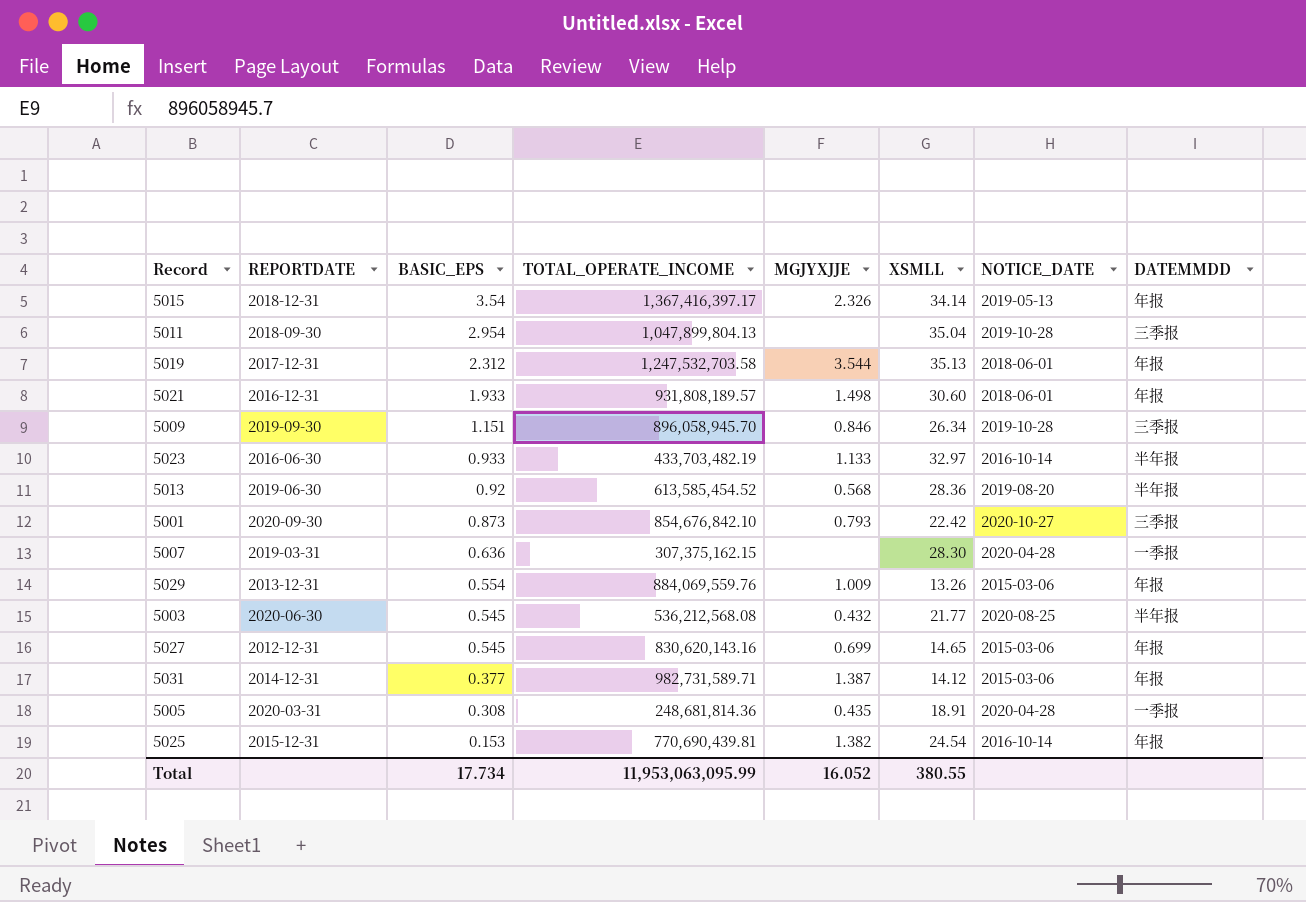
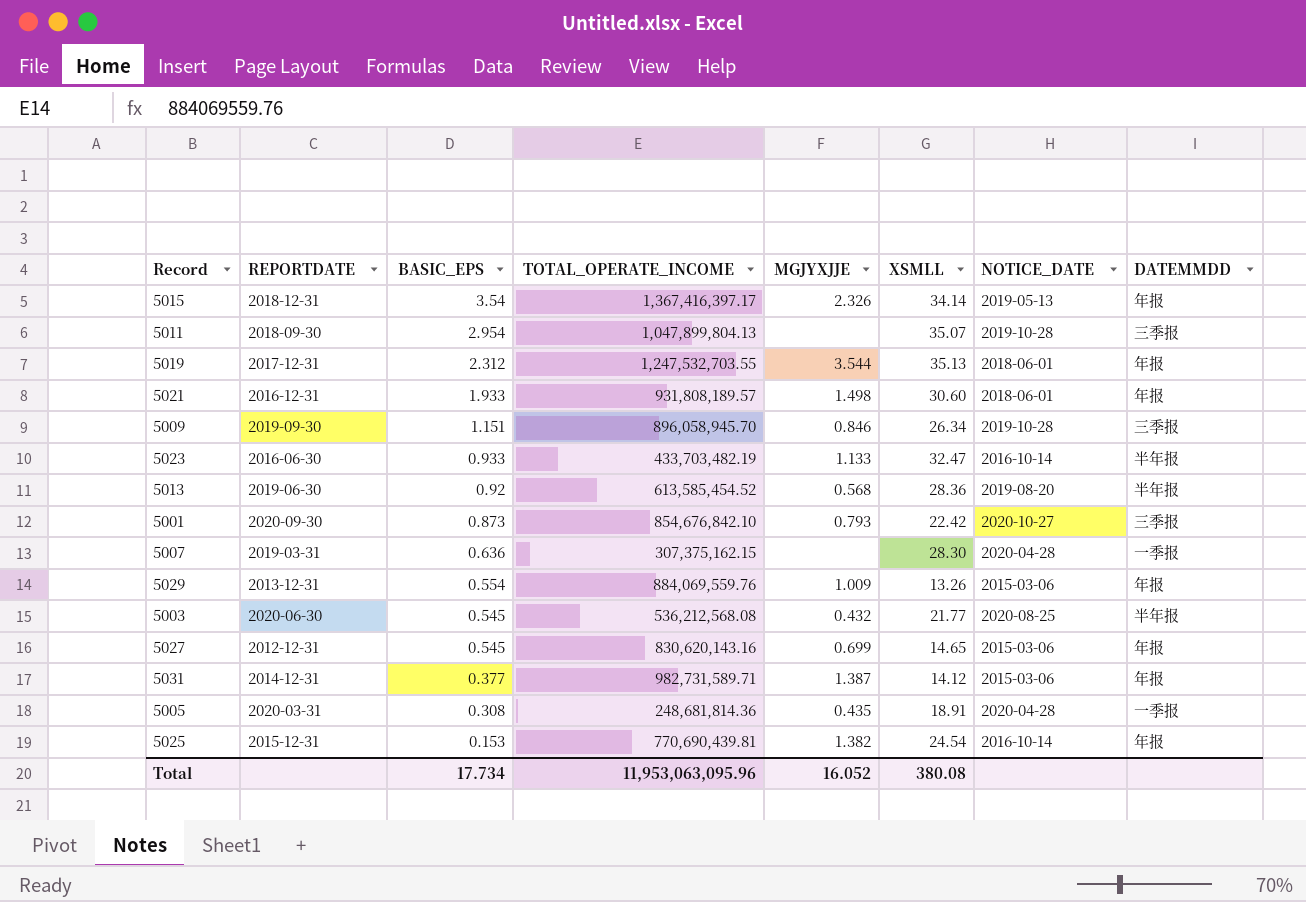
5011 | XSMLL: 35.04 -> 35.07
5019 | TOTAL_OPERATE_INCOME: 1,247,532,703.58 -> 1,247,532,703.55
5023 | XSMLL: 32.97 -> 32.47
Total | TOTAL_OPERATE_INCOME: 11,953,063,095.99 -> 11,953,063,095.96
Total | XSMLL: 380.55 -> 380.08

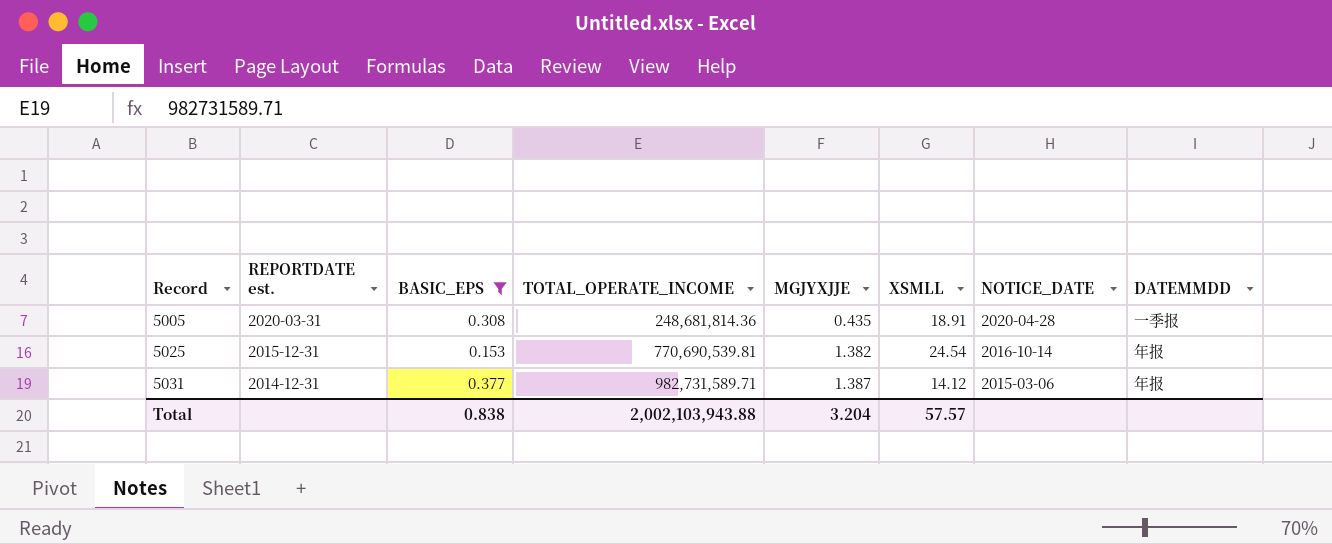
filter: none -> BASIC_EPS <= 0.377
row order: BASIC_EPS descending -> Record ascending
column name: REPORTDATE -> REPORTDATE est.
5025 | TOTAL_OPERATE_INCOME: 770,690,439.81 -> 770,690,539.81
Total | BASIC_EPS: 17.734 -> 0.838
Total | TOTAL_OPERATE_INCOME: 11,953,063,095.96 -> 2,002,103,943.88
Total | MGJYXJJE: 16.052 -> 3.204
Total | XSMLL: 380.08 -> 57.57

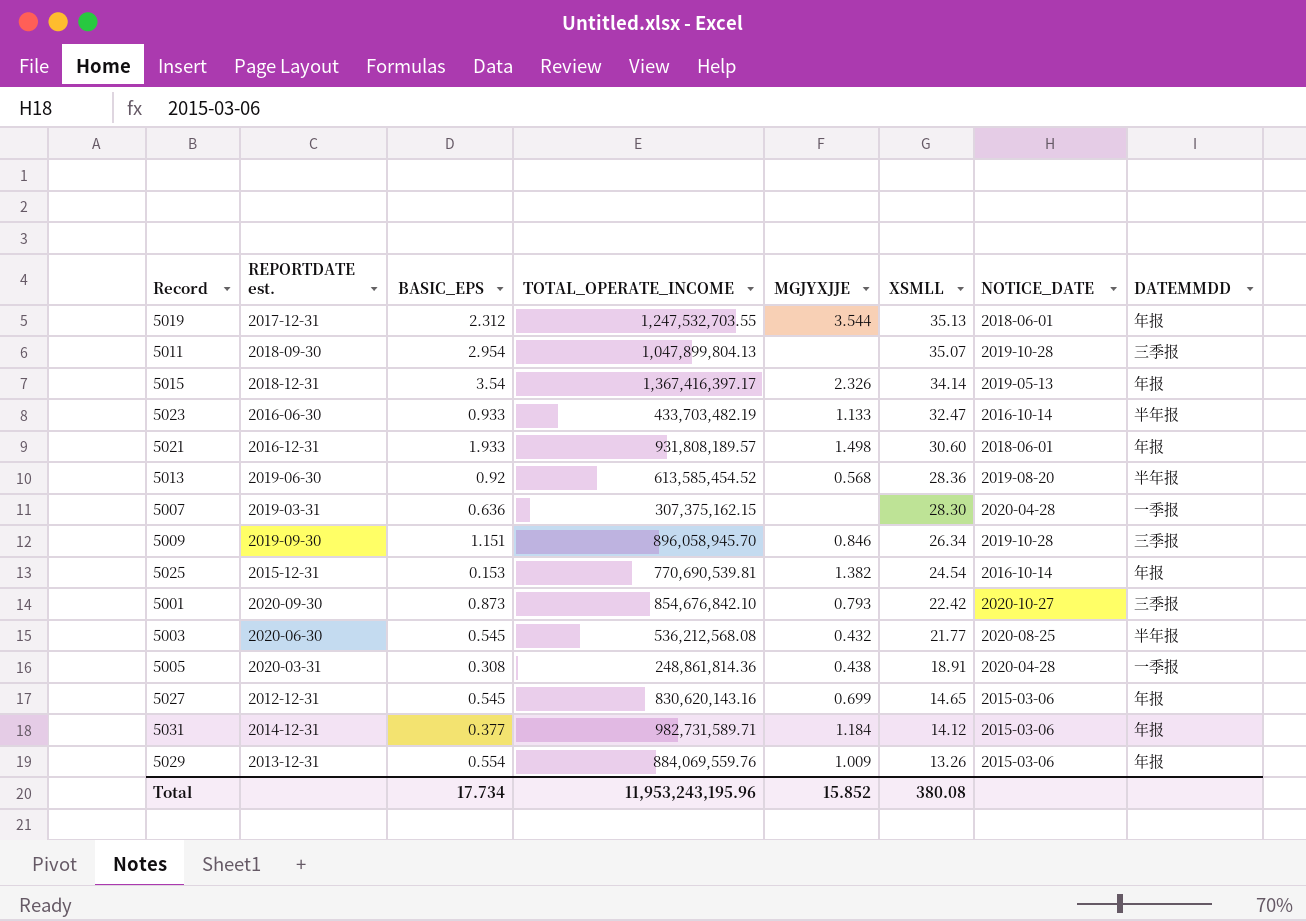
filter: BASIC_EPS <= 0.377 -> none
row order: Record ascending -> XSMLL descending
5005 | TOTAL_OPERATE_INCOME: 248,681,814.36 -> 248,861,814.36
5005 | MGJYXJJE: 0.435 -> 0.438
5031 | MGJYXJJE: 1.387 -> 1.184
Total | BASIC_EPS: 0.838 -> 17.734
Total | TOTAL_OPERATE_INCOME: 2,002,103,943.88 -> 11,953,243,195.96
Total | MGJYXJJE: 3.204 -> 15.852
Total | XSMLL: 57.57 -> 380.08

